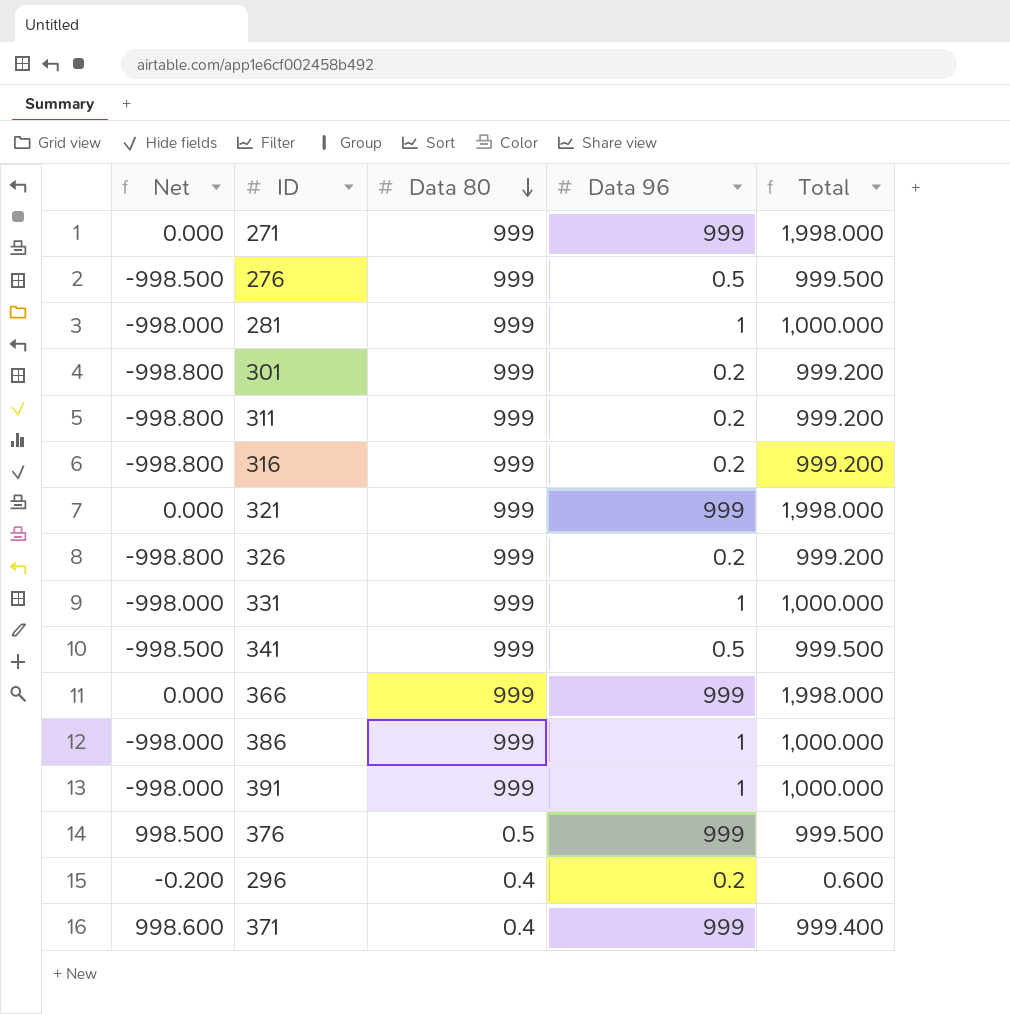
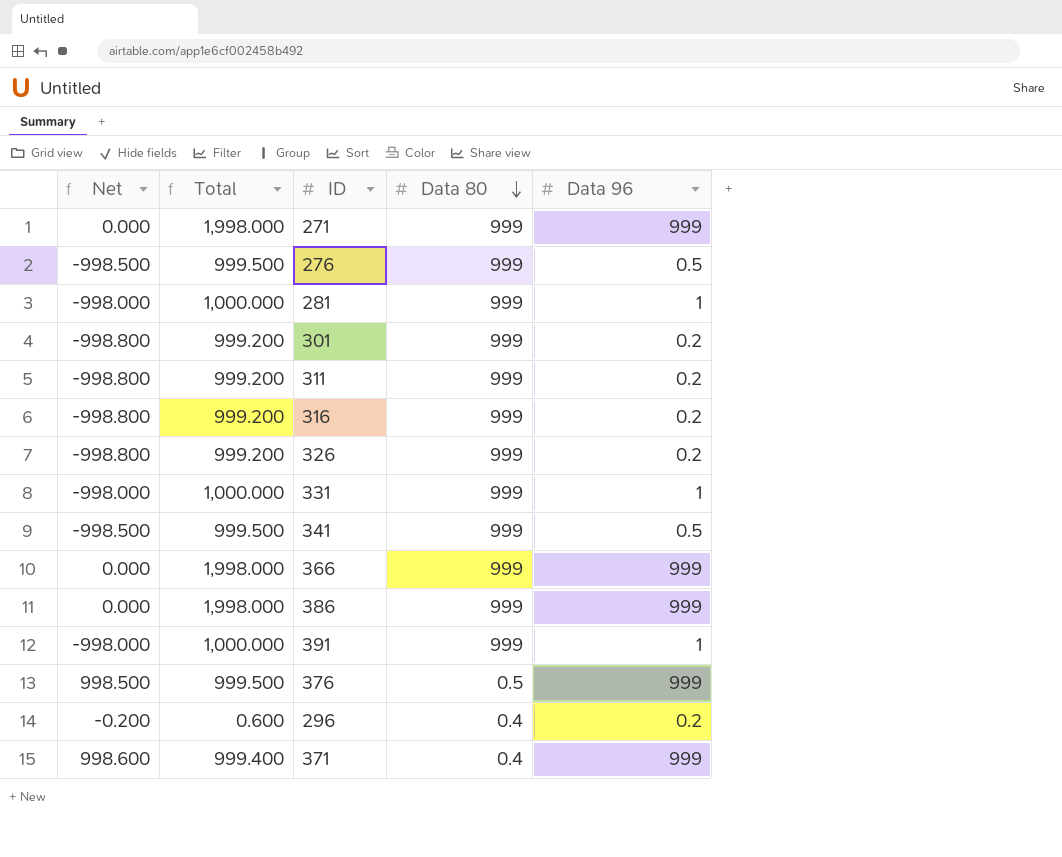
column Total | position: 5 -> 2
row 321: 0.000 | 999 | 999 | 1,998.000 -> none
386 | Net: -998.000 -> 0.000
386 | Total: 1,000.000 -> 1,998.000
386 | Data 96: 1 -> 999

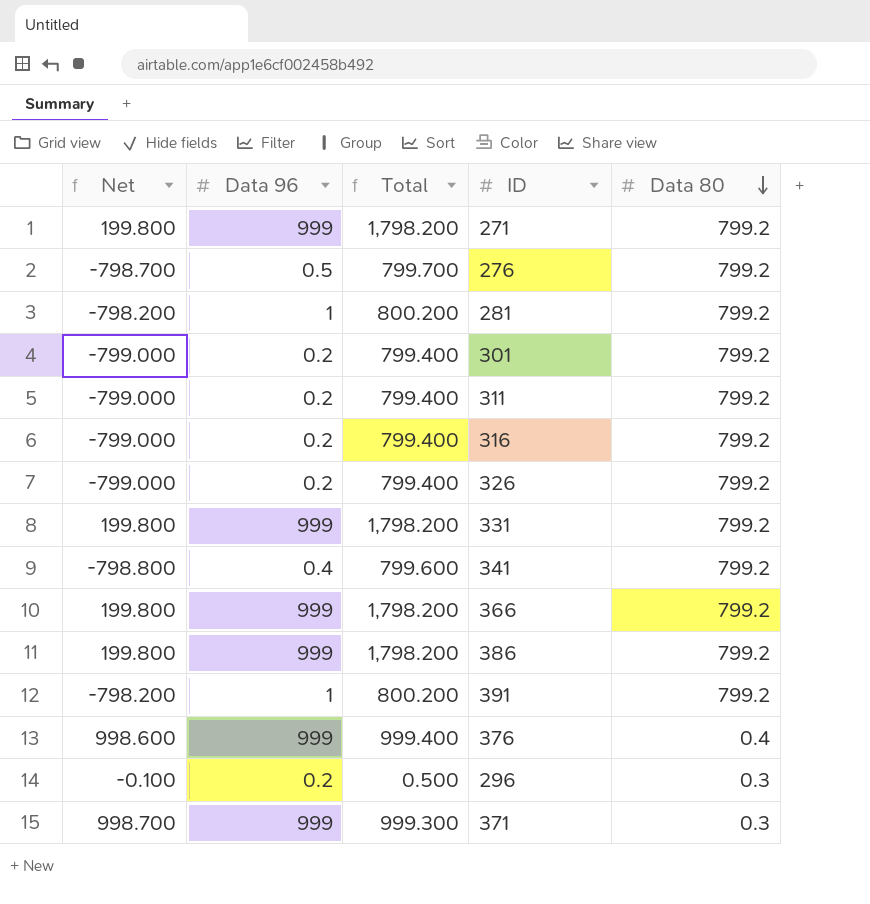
column Data 96 | position: 5 -> 2
271 | Net: 0.000 -> 199.800
271 | Total: 1,998.000 -> 1,798.200
271 | Data 80: 999 -> 799.2
276 | Net: -998.500 -> -798.700
276 | Total: 999.500 -> 799.700
276 | Data 80: 999 -> 799.2
281 | Net: -998.000 -> -798.200
281 | Total: 1,000.000 -> 800.200
281 | Data 80: 999 -> 799.2
301 | Net: -998.800 -> -799.000
301 | Total: 999.200 -> 799.400
301 | Data 80: 999 -> 799.2
311 | Net: -998.800 -> -799.000
311 | Total: 999.200 -> 799.400
311 | Data 80: 999 -> 799.2
316 | Net: -998.800 -> -799.000
316 | Total: 999.200 -> 799.400
316 | Data 80: 999 -> 799.2
326 | Net: -998.800 -> -799.000
326 | Total: 999.200 -> 799.400
326 | Data 80: 999 -> 799.2
331 | Net: -998.000 -> 199.800
331 | Data 96: 1 -> 999
331 | Total: 1,000.000 -> 1,798.200
331 | Data 80: 999 -> 799.2
341 | Net: -998.500 -> -798.800
341 | Data 96: 0.5 -> 0.4
341 | Total: 999.500 -> 799.600
341 | Data 80: 999 -> 799.2
366 | Net: 0.000 -> 199.800
366 | Total: 1,998.000 -> 1,798.200
366 | Data 80: 999 -> 799.2
386 | Net: 0.000 -> 199.800
386 | Total: 1,998.000 -> 1,798.200
386 | Data 80: 999 -> 799.2
391 | Net: -998.000 -> -798.200
391 | Total: 1,000.000 -> 800.200
391 | Data 80: 999 -> 799.2
376 | Net: 998.500 -> 998.600
376 | Total: 999.500 -> 999.400
376 | Data 80: 0.5 -> 0.4
296 | Net: -0.200 -> -0.100
296 | Total: 0.600 -> 0.500
296 | Data 80: 0.4 -> 0.3
371 | Net: 998.600 -> 998.700
371 | Total: 999.400 -> 999.300
371 | Data 80: 0.4 -> 0.3

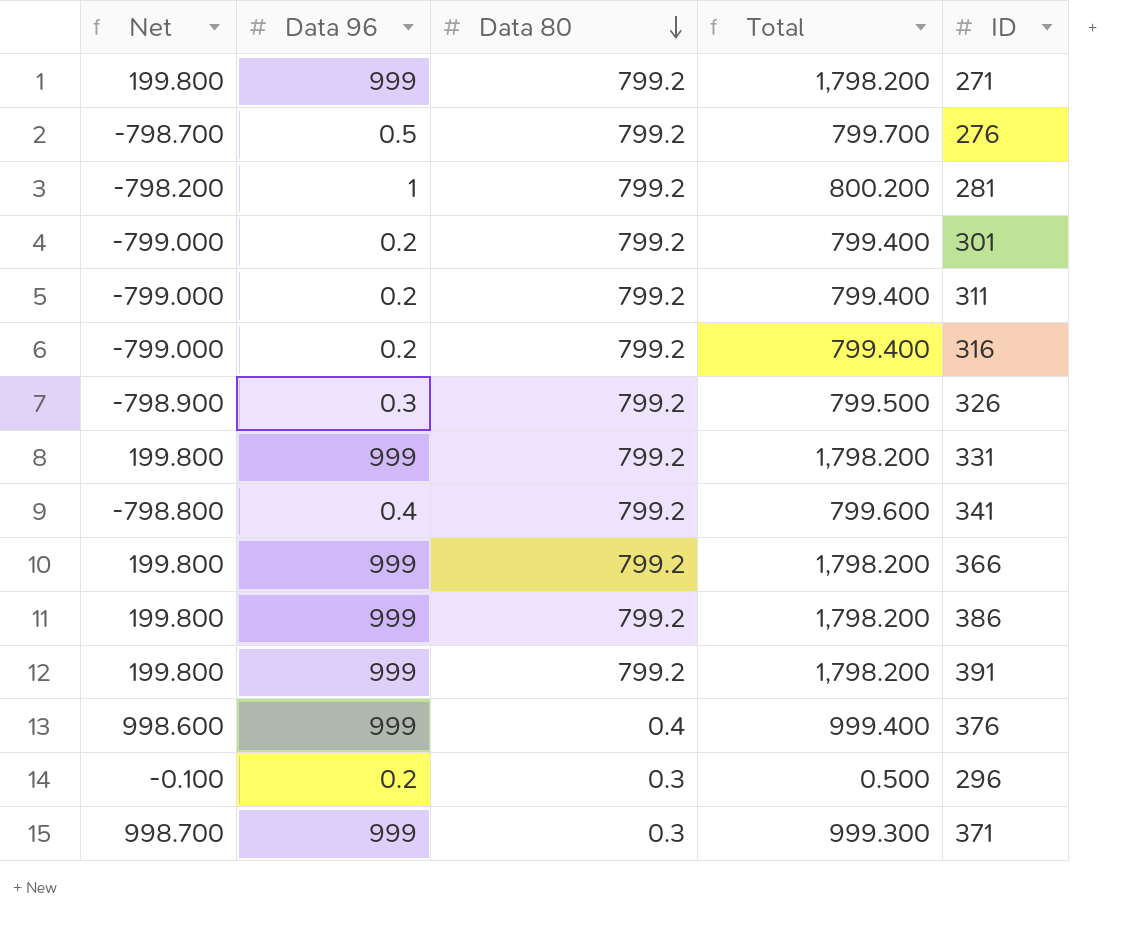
column Data 80 | position: 5 -> 3
326 | Net: -799.000 -> -798.900
326 | Data 96: 0.2 -> 0.3
326 | Total: 799.400 -> 799.500
391 | Net: -798.200 -> 199.800
391 | Data 96: 1 -> 999
391 | Total: 800.200 -> 1,798.200

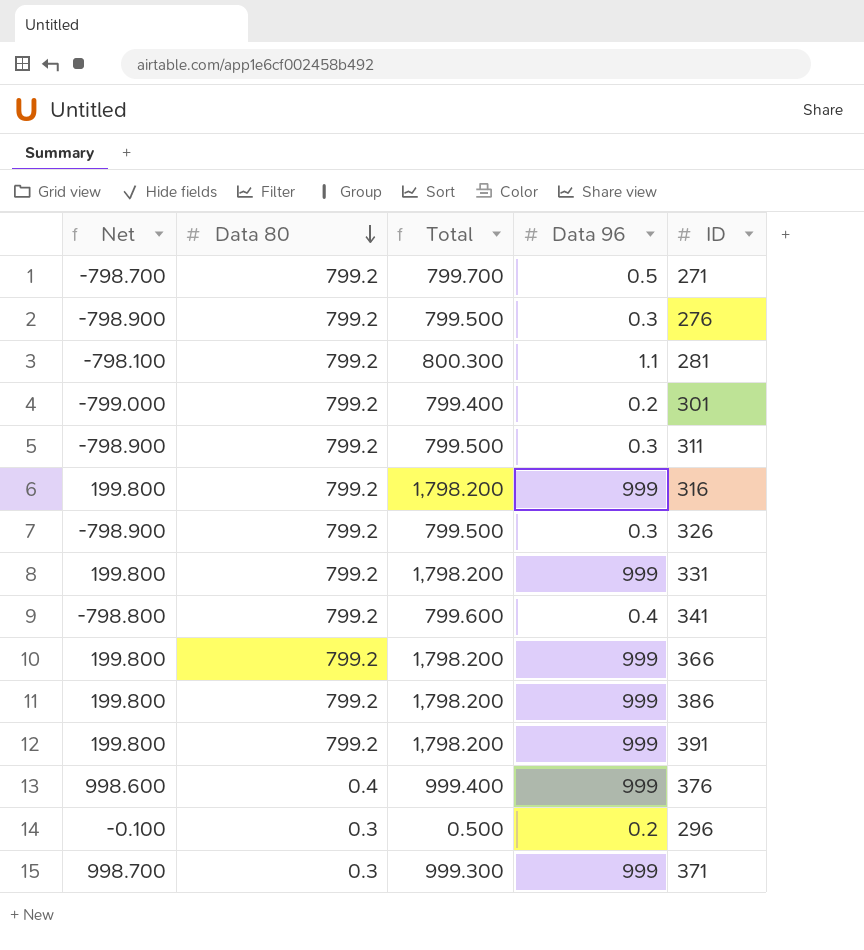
column Data 96 | position: 2 -> 4
271 | Net: 199.800 -> -798.700
271 | Total: 1,798.200 -> 799.700
271 | Data 96: 999 -> 0.5
276 | Net: -798.700 -> -798.900
276 | Total: 799.700 -> 799.500
276 | Data 96: 0.5 -> 0.3
281 | Net: -798.200 -> -798.100
281 | Total: 800.200 -> 800.300
281 | Data 96: 1 -> 1.1
311 | Net: -799.000 -> -798.900
311 | Total: 799.400 -> 799.500
311 | Data 96: 0.2 -> 0.3
316 | Net: -799.000 -> 199.800
316 | Total: 799.400 -> 1,798.200
316 | Data 96: 0.2 -> 999

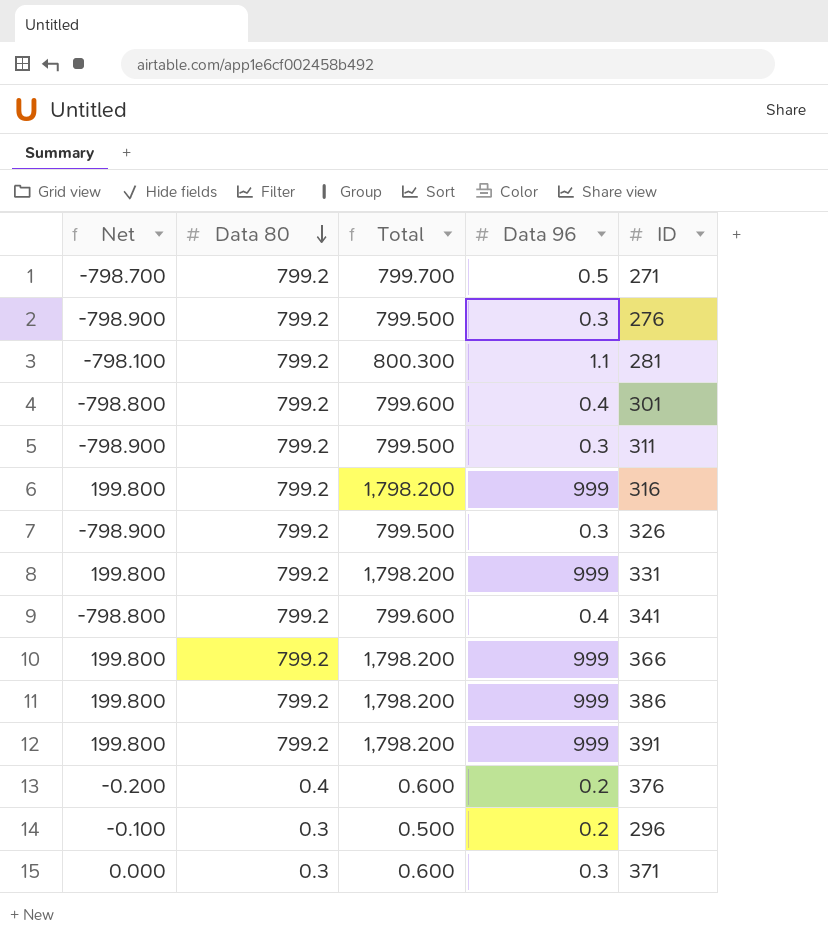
301 | Net: -799.000 -> -798.800
301 | Total: 799.400 -> 799.600
301 | Data 96: 0.2 -> 0.4
376 | Net: 998.600 -> -0.200
376 | Total: 999.400 -> 0.600
376 | Data 96: 999 -> 0.2
371 | Net: 998.700 -> 0.000
371 | Total: 999.300 -> 0.600
371 | Data 96: 999 -> 0.3

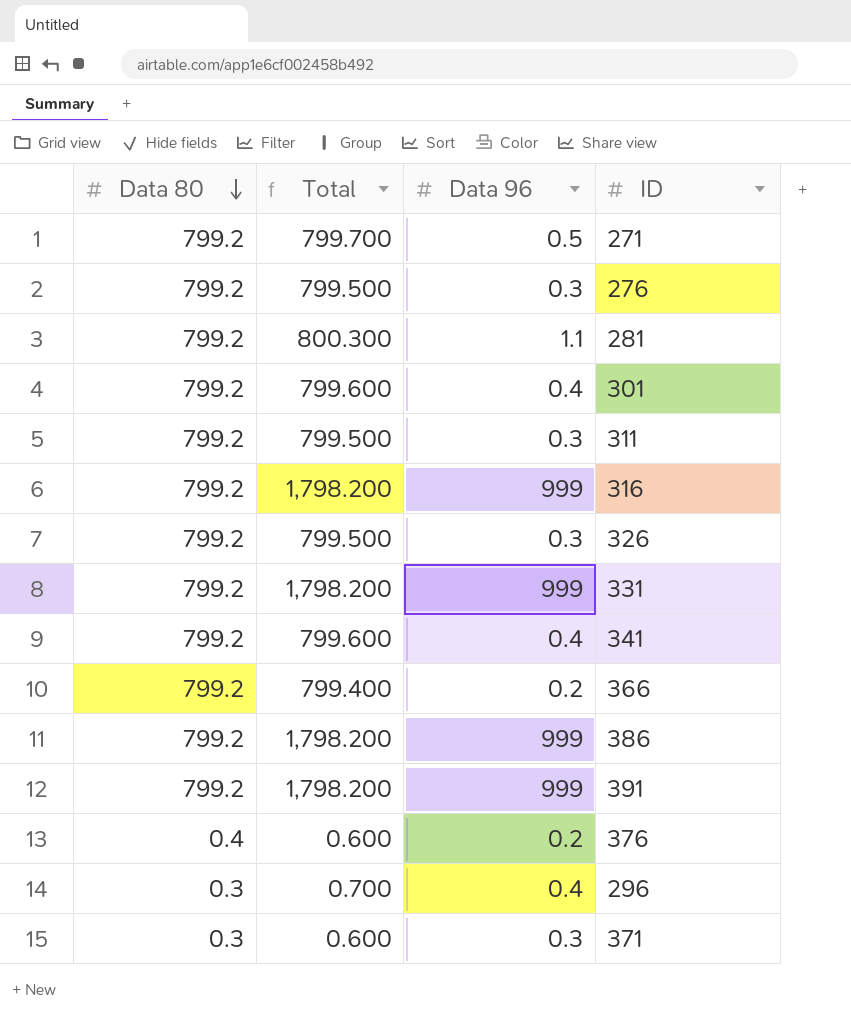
column Net | formula: [Data 96] - [Data 80] -> none
366 | Total: 1,798.200 -> 799.400
366 | Data 96: 999 -> 0.2
296 | Total: 0.500 -> 0.700
296 | Data 96: 0.2 -> 0.4

